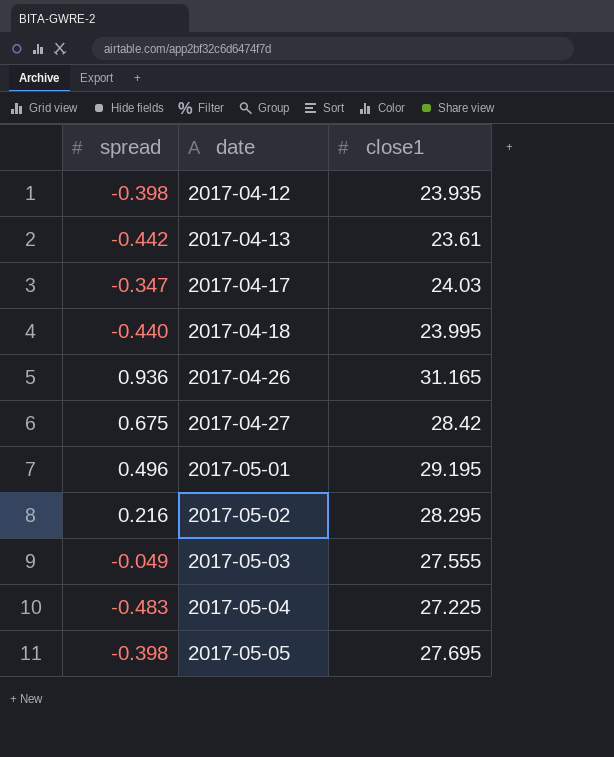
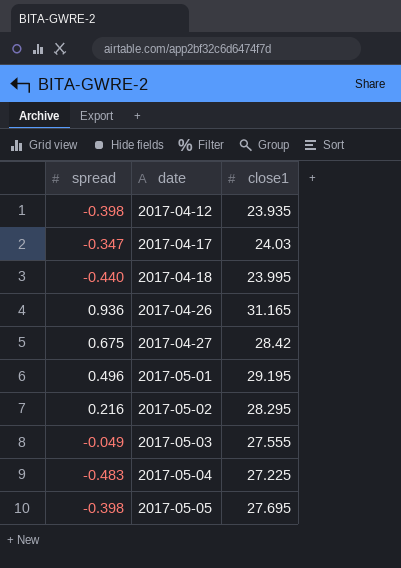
row 2017-04-13: -0.442 | 23.61 -> none

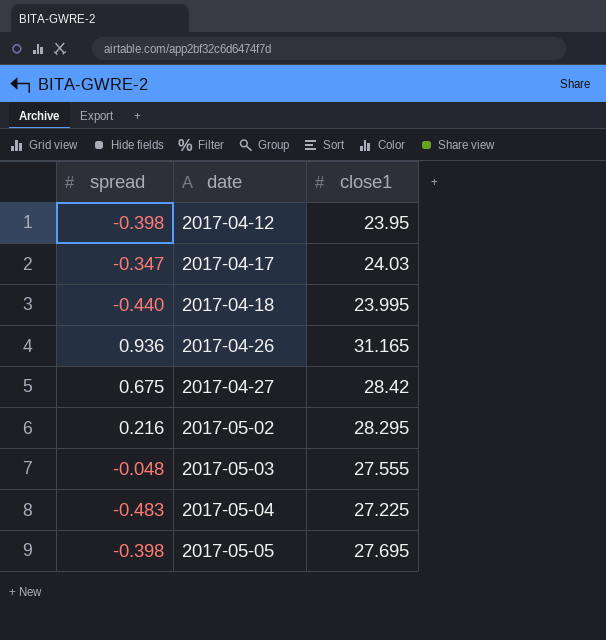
row 2017-05-01: 0.496 | 29.195 -> none
2017-04-12 | close1: 23.935 -> 23.95
2017-05-03 | spread: -0.049 -> -0.048

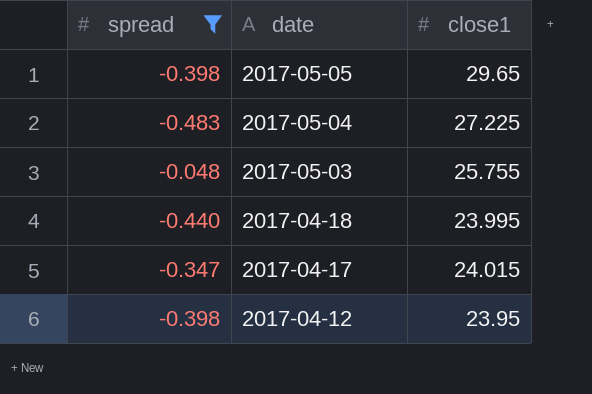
filter: none -> spread <= -0.048
row order: date ascending -> date descending
2017-05-05 | close1: 27.695 -> 29.65
2017-05-03 | close1: 27.555 -> 25.755
2017-04-17 | close1: 24.03 -> 24.015

